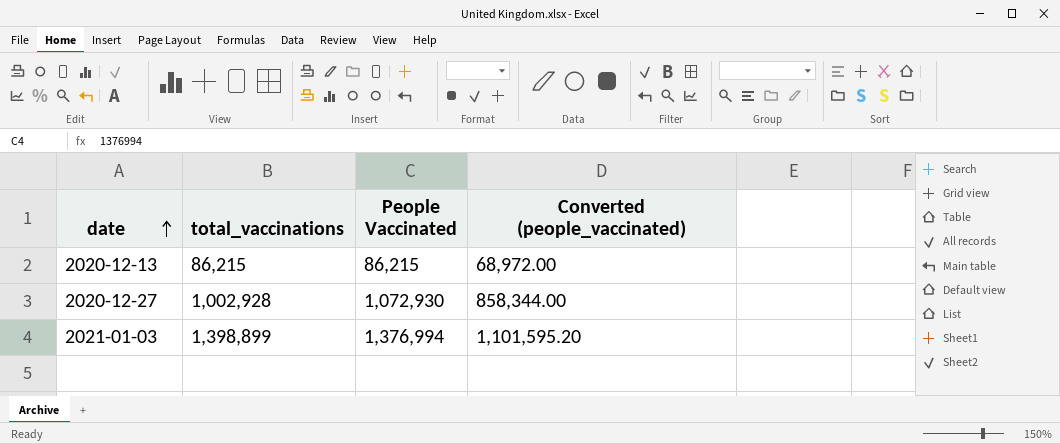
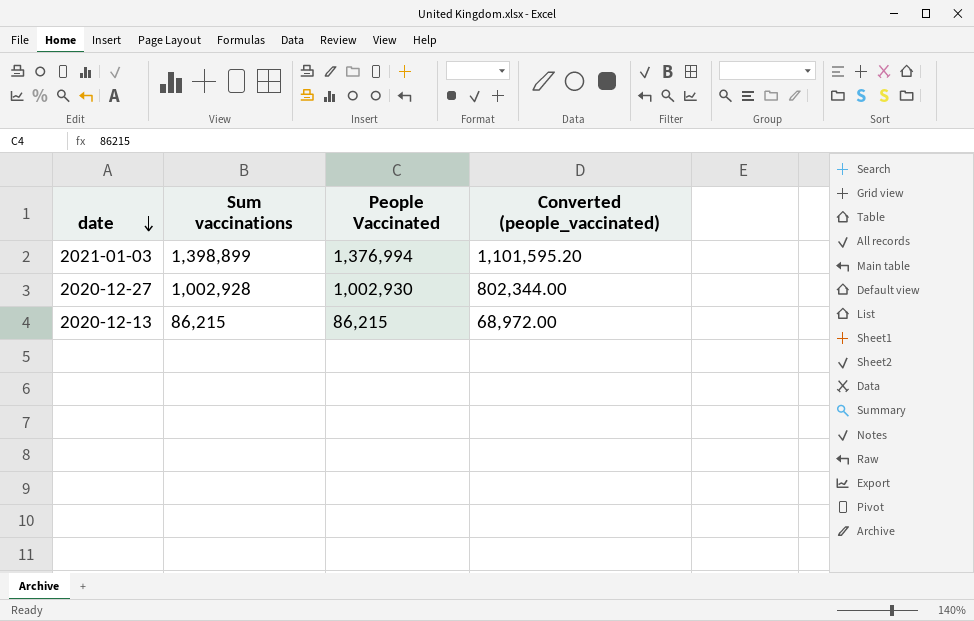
row order: date ascending -> date descending
column name: total_vaccinations -> Sum vaccinations
2020-12-27 | People Vaccinated: 1,072,930 -> 1,002,930
2020-12-27 | Converted (people_vaccinated): 858,344.00 -> 802,344.00

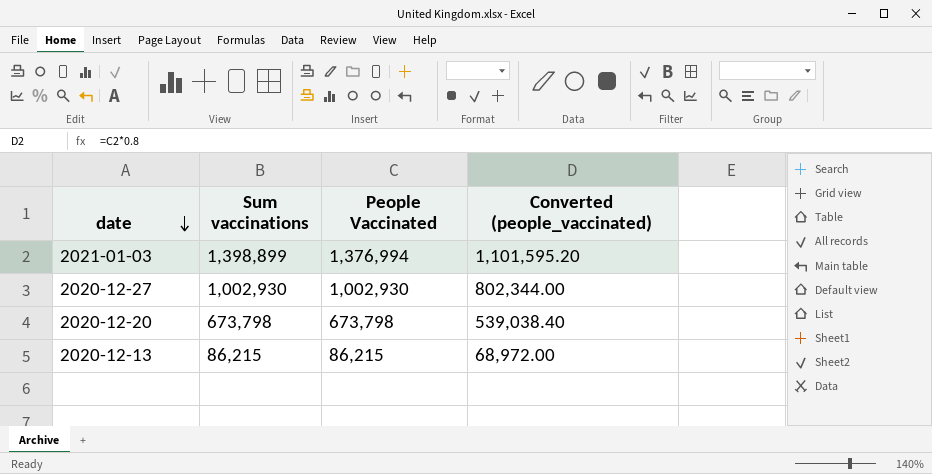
2020-12-27 | Sum vaccinations: 1,002,928 -> 1,002,930
row 2020-12-20: none -> 673,798 | 673,798 | 539,038.40

